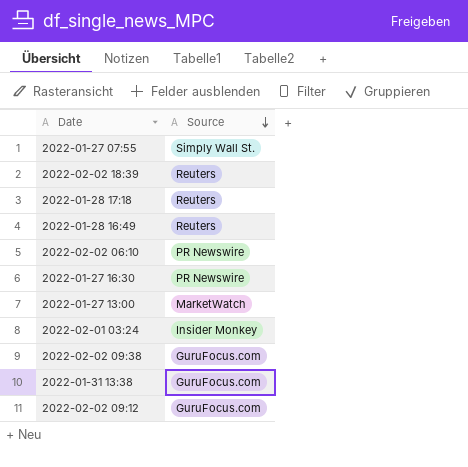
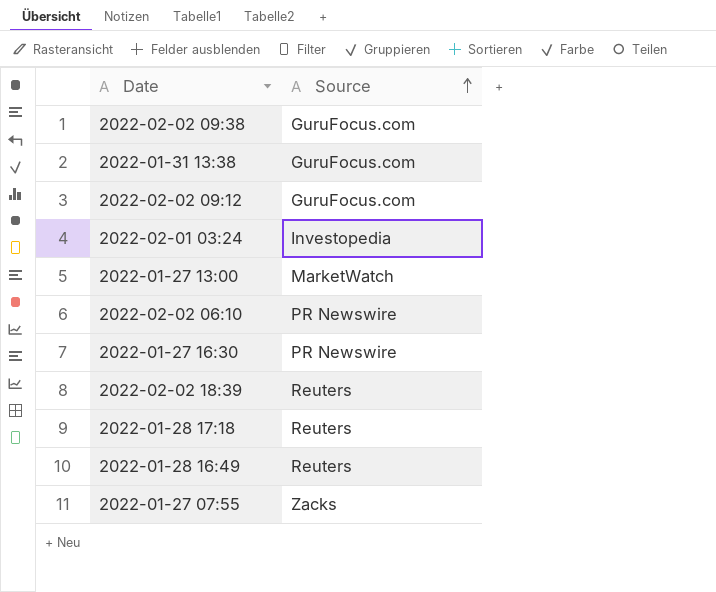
row order: Source descending -> Source ascending
2022-02-01 03:24 | Source: Insider Monkey -> Investopedia
2022-01-27 07:55 | Source: Simply Wall St. -> Zacks

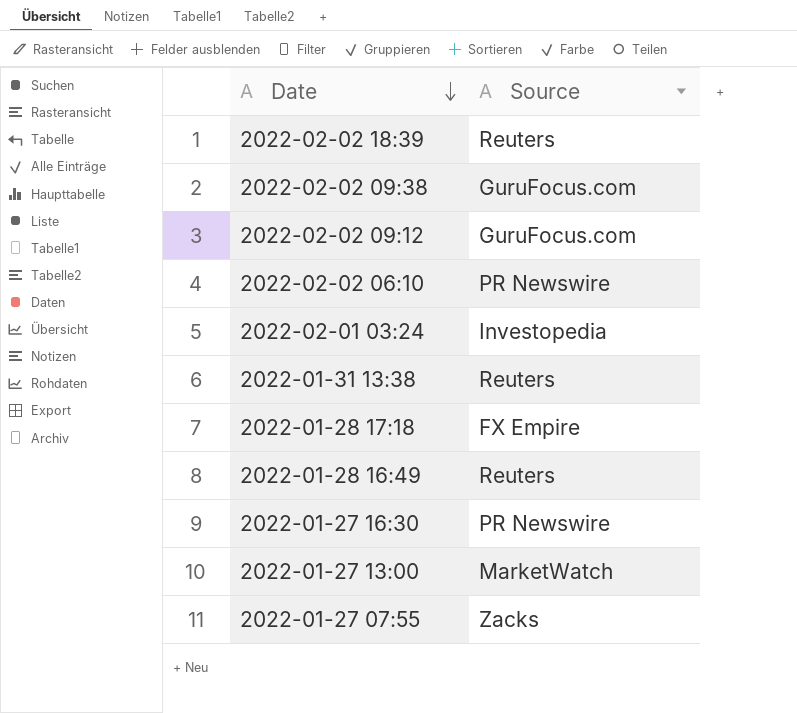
row order: Source ascending -> Date descending
2022-01-31 13:38 | Source: GuruFocus.com -> Reuters
2022-01-28 17:18 | Source: Reuters -> FX Empire

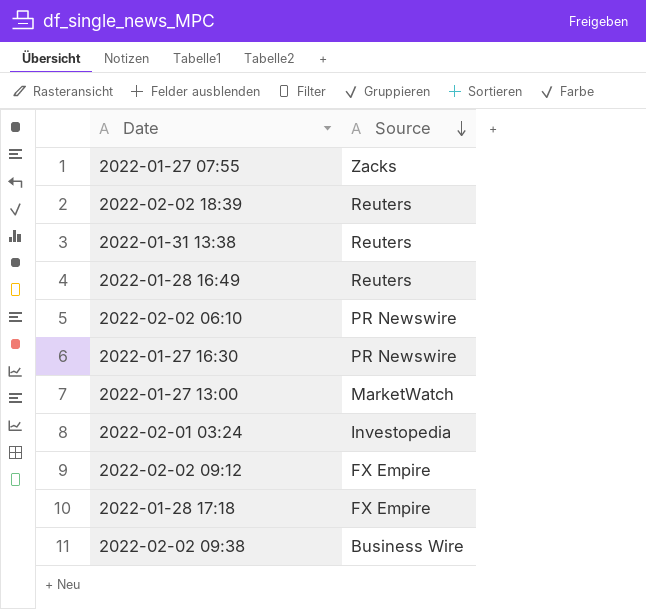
row order: Date descending -> Source descending
2022-02-02 09:12 | Source: GuruFocus.com -> FX Empire
2022-02-02 09:38 | Source: GuruFocus.com -> Business Wire

